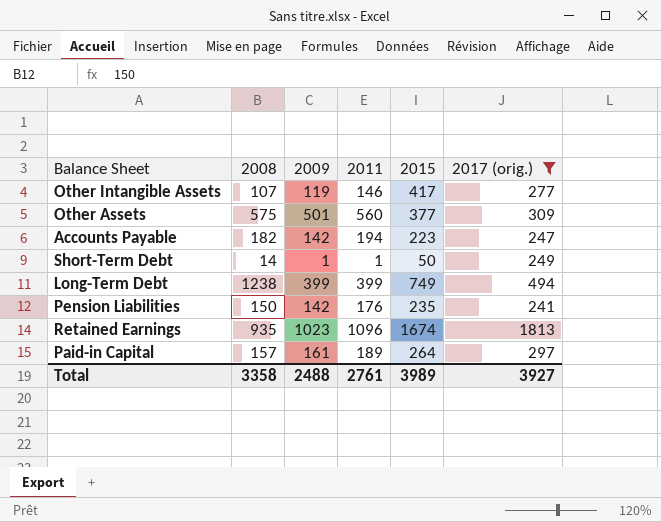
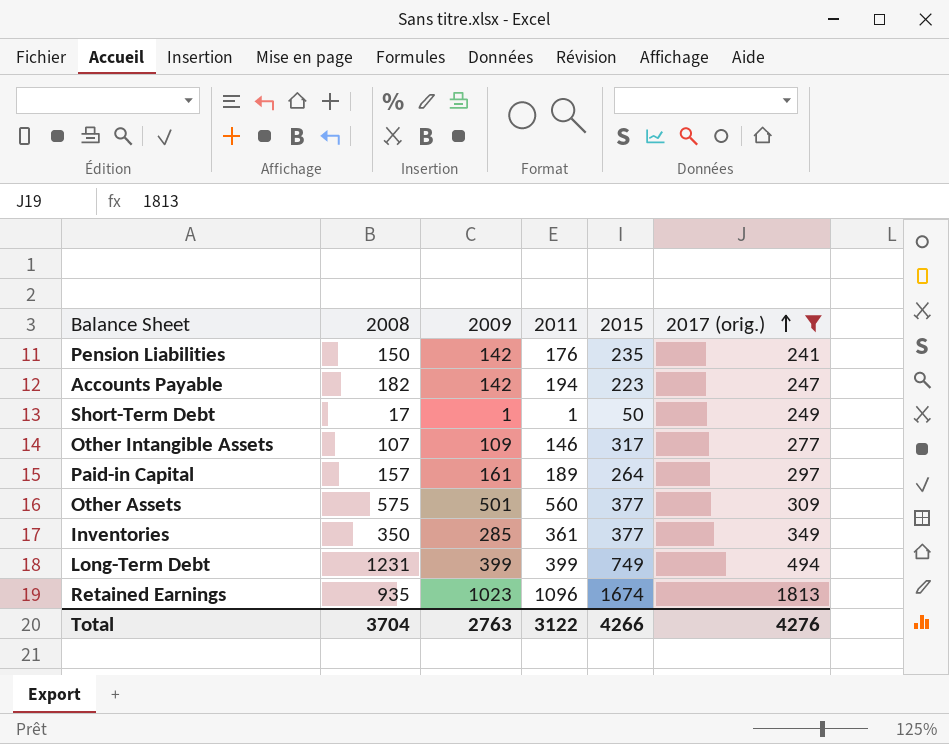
row order: none -> 2017 (orig.) ascending
Short-Term Debt | 2008: 14 -> 17
Other Intangible Assets | 2009: 119 -> 109
Other Intangible Assets | 2015: 417 -> 317
row Inventories: none -> 350 | 285 | 361 | 377 | 349
Long-Term Debt | 2008: 1238 -> 1231
Total | 2008: 3358 -> 3704
Total | 2009: 2488 -> 2763
Total | 2011: 2761 -> 3122
Total | 2015: 3989 -> 4266
Total | 2017 (orig.): 3927 -> 4276

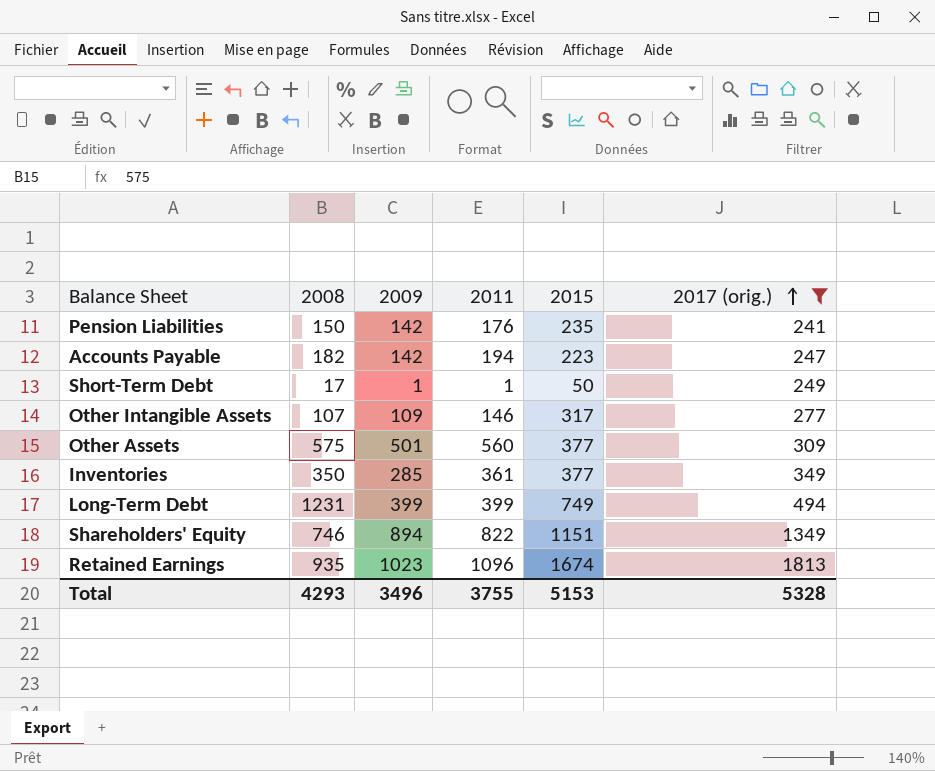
row Paid-in Capital: 157 | 161 | 189 | 264 | 297 -> none
row Shareholders' Equity: none -> 746 | 894 | 822 | 1151 | 1349
Total | 2008: 3704 -> 4293
Total | 2009: 2763 -> 3496
Total | 2011: 3122 -> 3755
Total | 2015: 4266 -> 5153
Total | 2017 (orig.): 4276 -> 5328

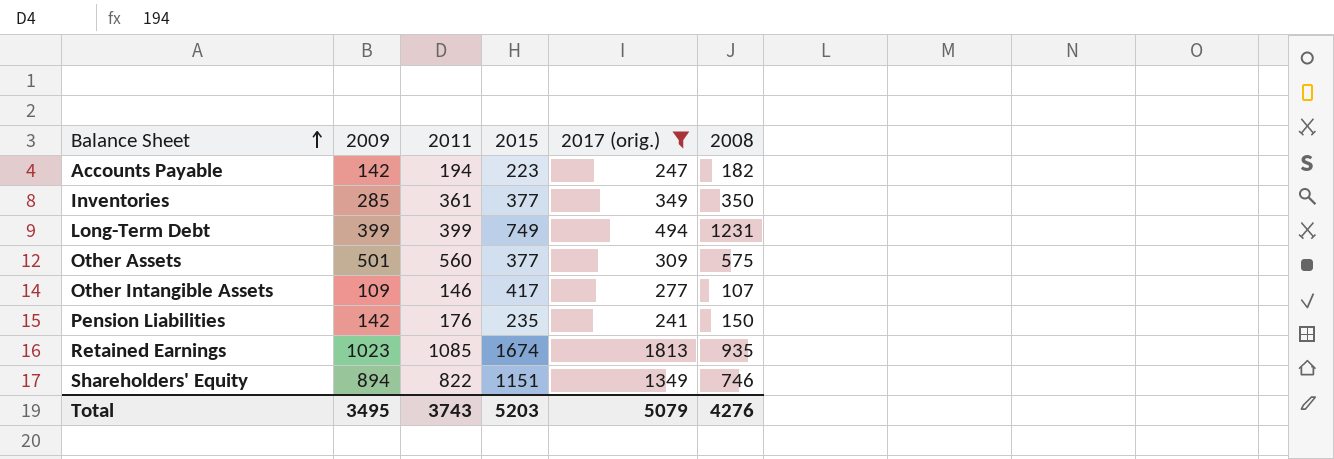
row order: 2017 (orig.) ascending -> Balance Sheet ascending
column 2008 | position: 2 -> 6
row Short-Term Debt: 17 | 1 | 1 | 50 | 249 -> none
Other Intangible Assets | 2015: 317 -> 417
Retained Earnings | 2011: 1096 -> 1085
Total | 2009: 3496 -> 3495
Total | 2011: 3755 -> 3743
Total | 2015: 5153 -> 5203
Total | 2017 (orig.): 5328 -> 5079
Total | 2008: 4293 -> 4276

